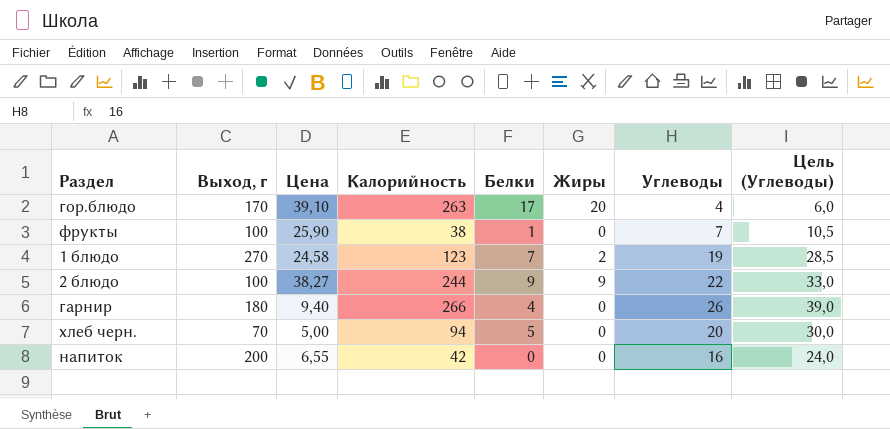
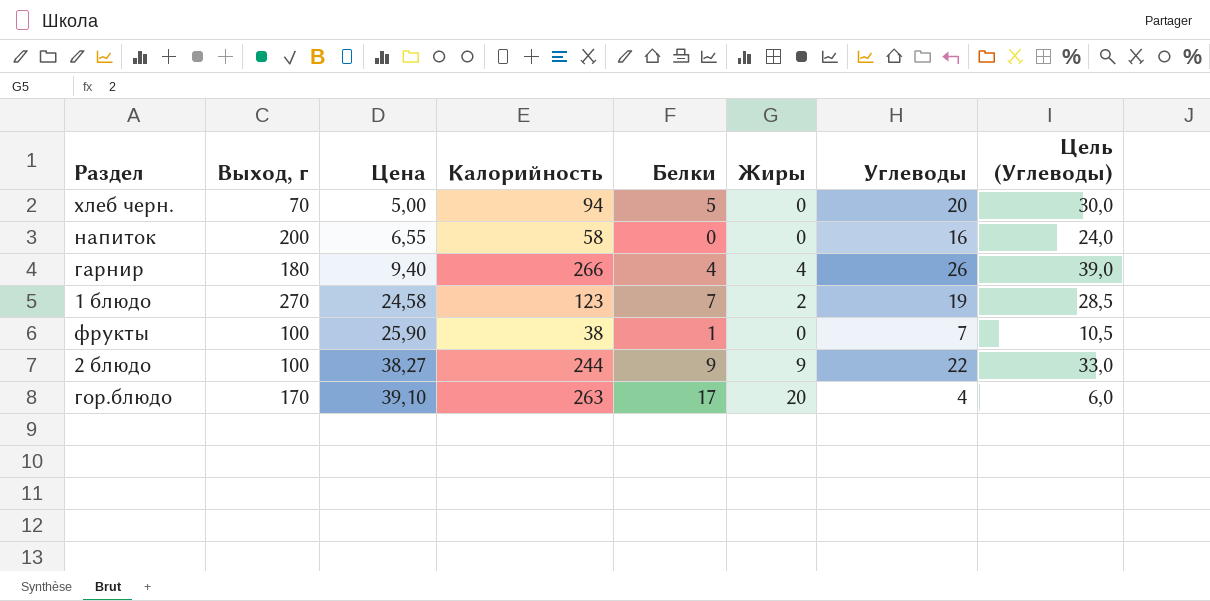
row order: none -> Цена ascending
напиток | Калорийность: 42 -> 58
гарнир | Жиры: 0 -> 4

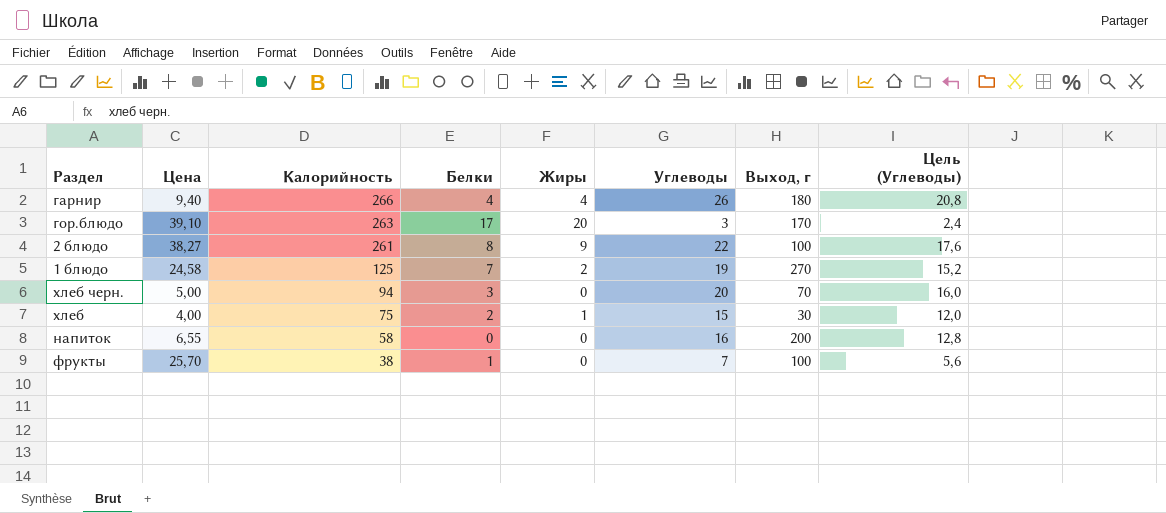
row order: Цена ascending -> Калорийность descending
column Выход, г | position: 2 -> 7
column Цель (Углеводы) | formula: [Углеводы] * 1,5 -> [Углеводы] * 0,8
гор.блюдо | Углеводы: 4 -> 3
2 блюдо | Калорийность: 244 -> 261
2 блюдо | Белки: 9 -> 8
1 блюдо | Калорийность: 123 -> 125
хлеб черн. | Белки: 5 -> 3
row хлеб: none -> 4,00 | 75 | 2 | 1 | 15 | 30 | 12,0
фрукты | Цена: 25,90 -> 25,70

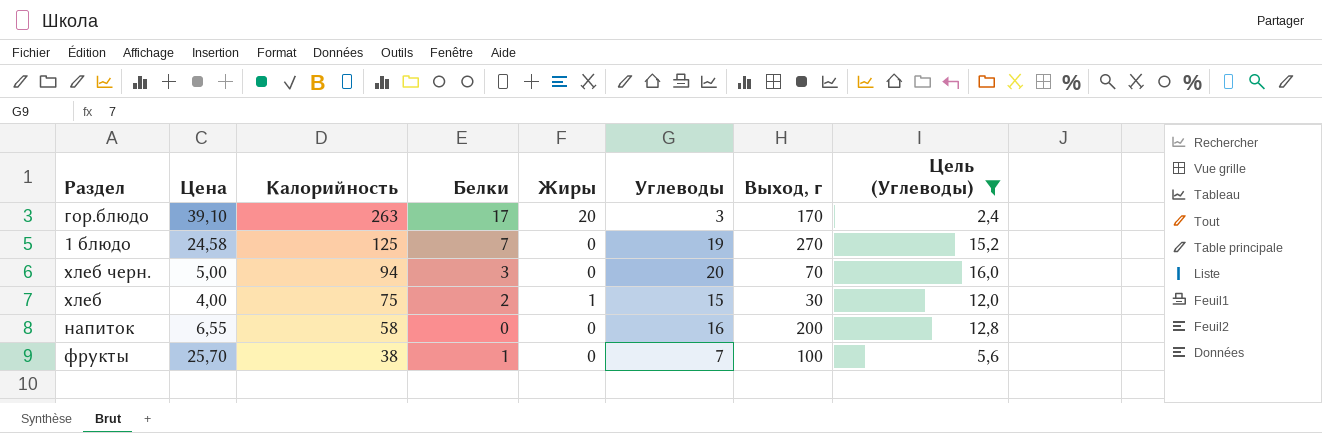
filter: none -> Цель (Углеводы) <= 16,0
1 блюдо | Жиры: 2 -> 0

